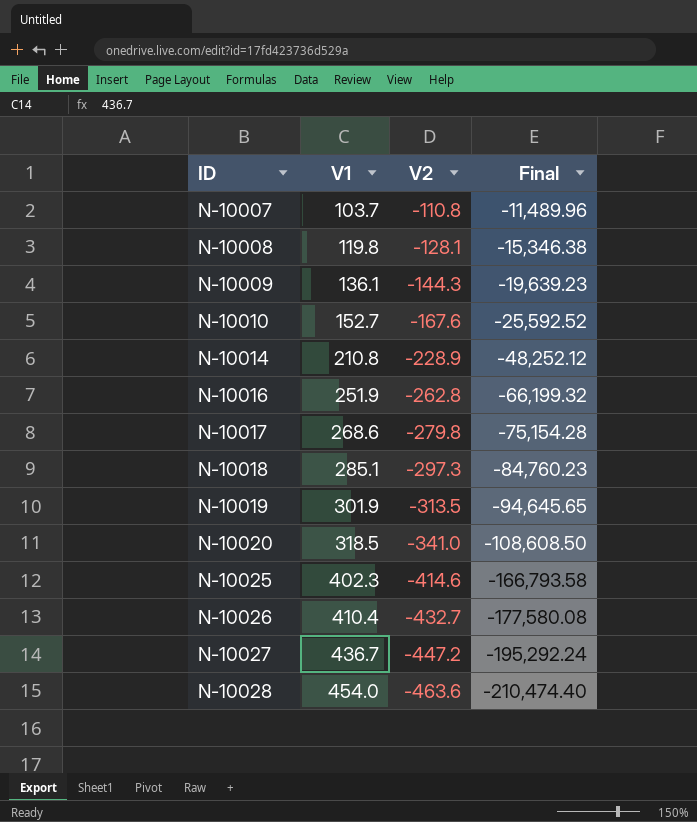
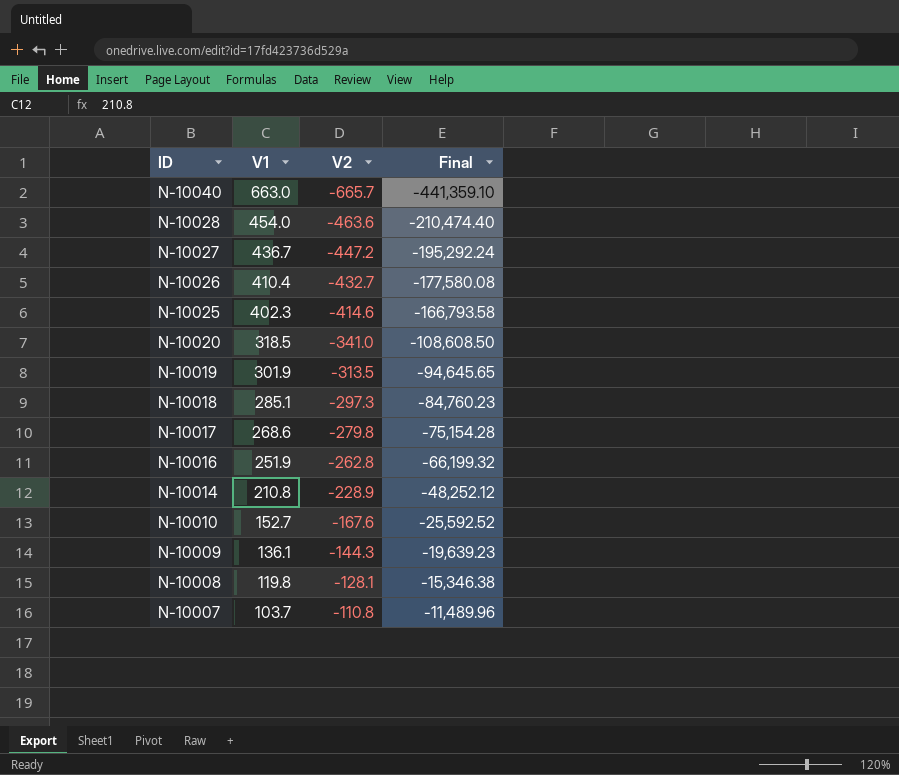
row order: ID ascending -> ID descending
row N-10040: none -> 663.0 | -665.7 | -441,359.10

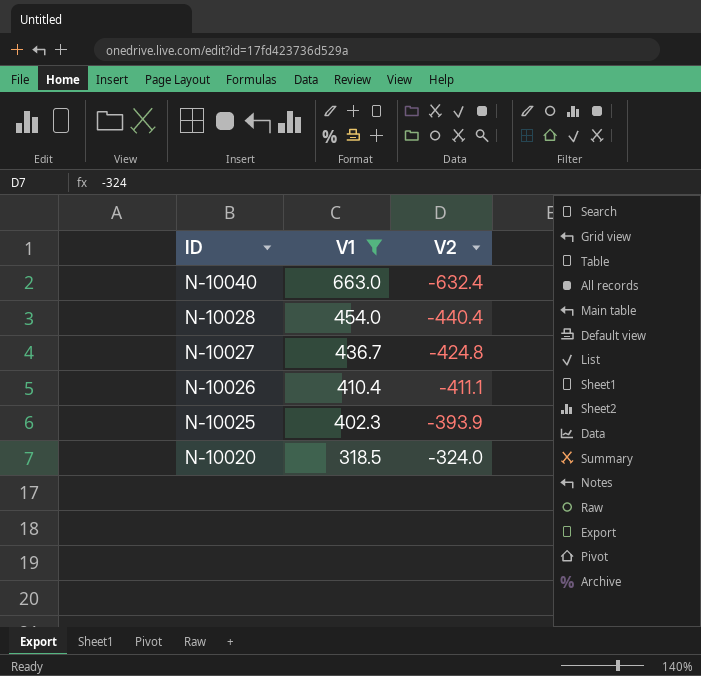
filter: none -> V1 >= 318.5
column Final | formula: [V1] * [V2] -> none
N-10040 | V2: -665.7 -> -632.4
N-10028 | V2: -463.6 -> -440.4
N-10027 | V2: -447.2 -> -424.8
N-10026 | V2: -432.7 -> -411.1
N-10025 | V2: -414.6 -> -393.9
N-10020 | V2: -341.0 -> -324.0

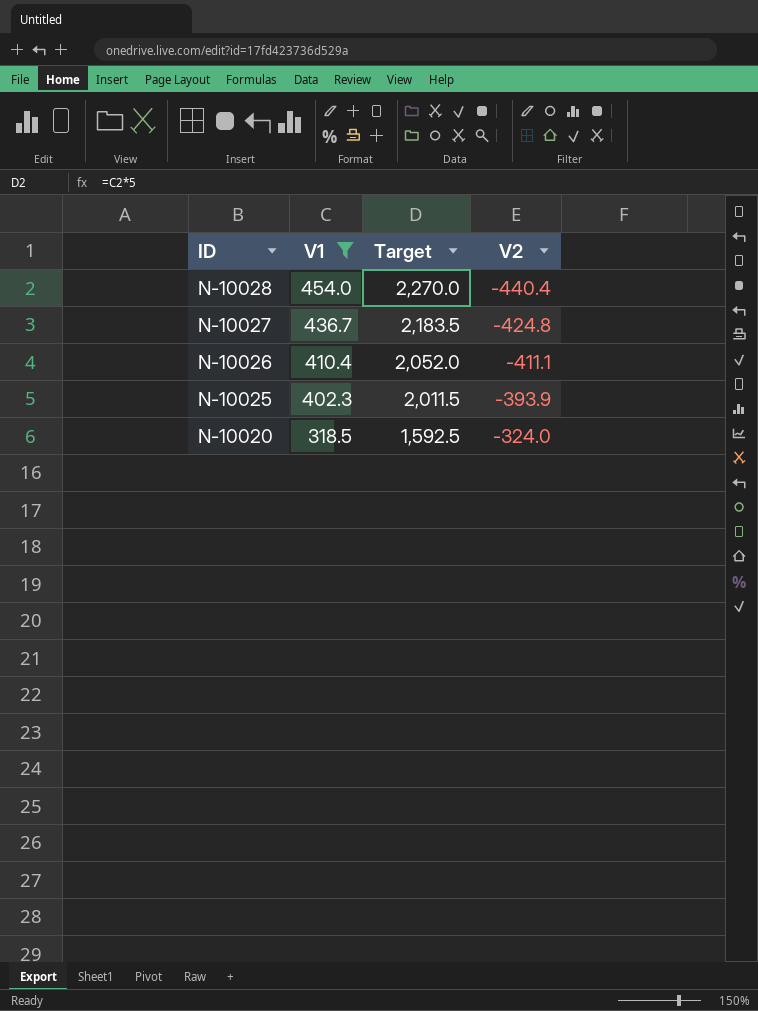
column Target | formula: none -> [V1] * 5
row N-10040: 663.0 | -632.4 -> none

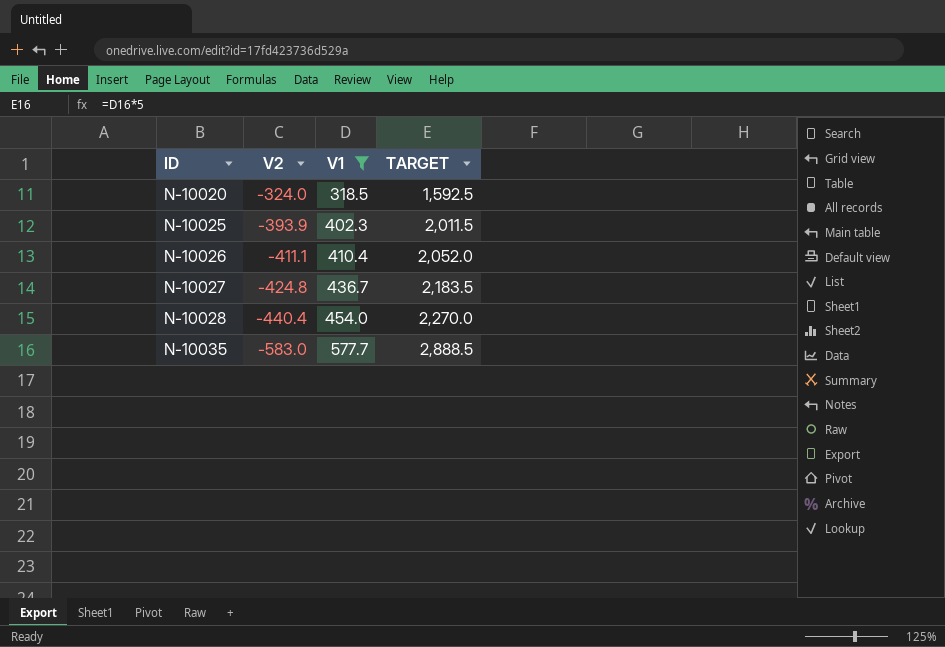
row order: ID descending -> ID ascending
column V2 | position: 4 -> 2
column name: Target -> TARGET
row N-10035: none -> -583.0 | 577.7 | 2,888.5

